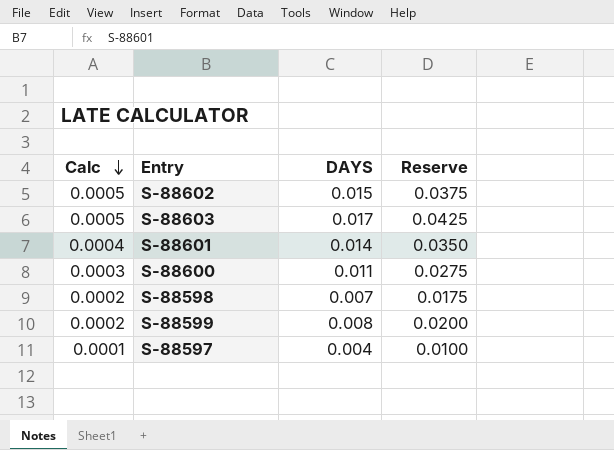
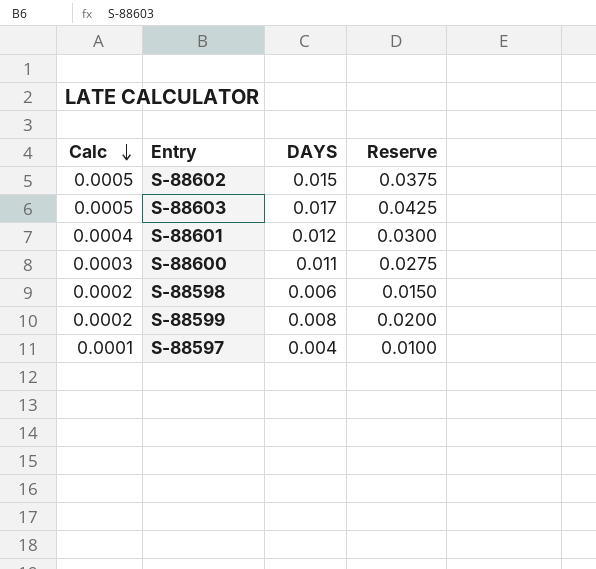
S-88601 | DAYS: 0.014 -> 0.012
S-88601 | Reserve: 0.0350 -> 0.0300
S-88598 | DAYS: 0.007 -> 0.006
S-88598 | Reserve: 0.0175 -> 0.0150

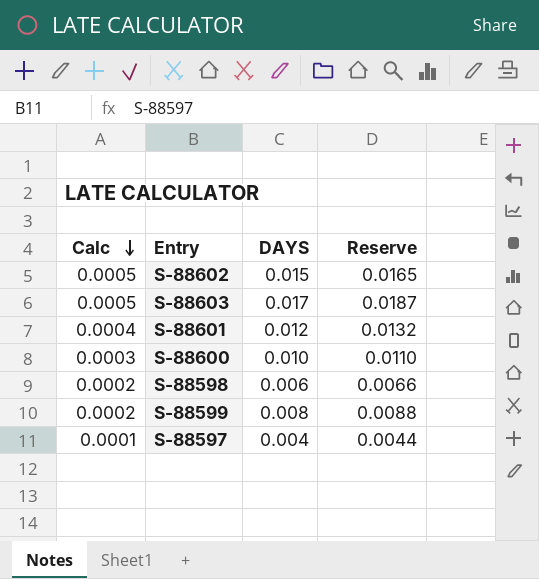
column Reserve | formula: [DAYS] * 2.5 -> [DAYS] * 1.1
S-88600 | DAYS: 0.011 -> 0.010

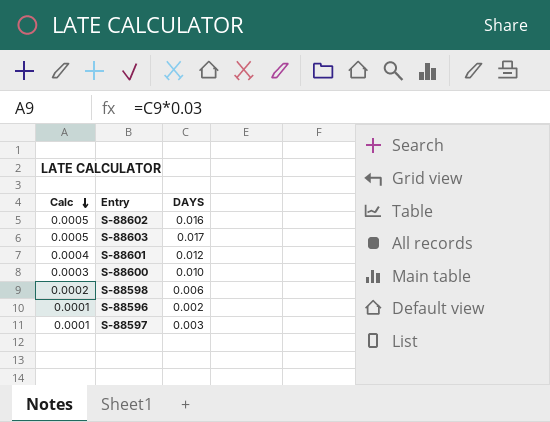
column Reserve | formula: [DAYS] * 1.1 -> none
row S-88599: 0.0002 | 0.008 | 0.0088 -> none
S-88602 | DAYS: 0.015 -> 0.016
row S-88596: none -> 0.0001 | 0.002
S-88597 | DAYS: 0.004 -> 0.003

